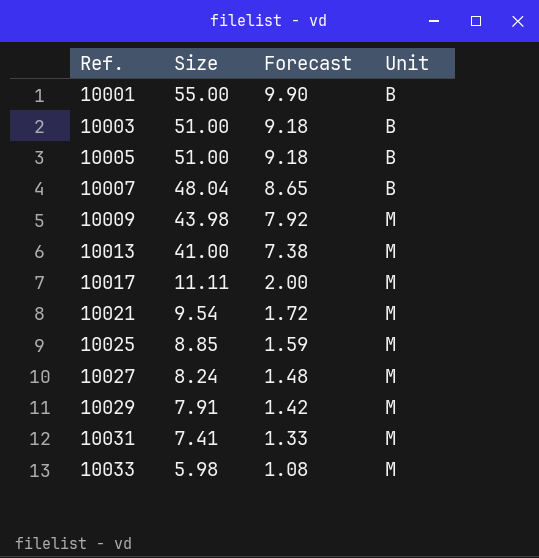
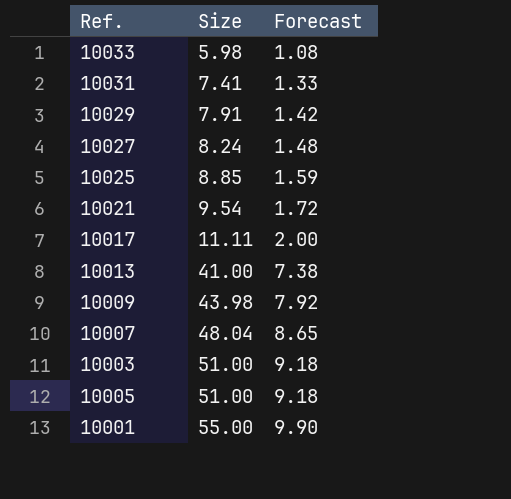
row order: Ref. ascending -> Size ascending
column Unit | position: 4 -> none

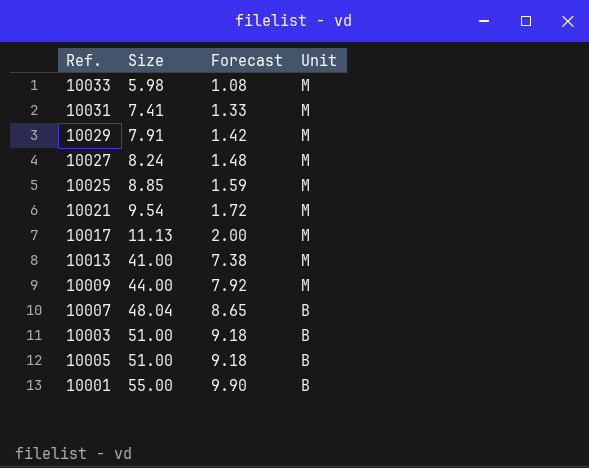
column Unit | position: none -> 4
10017 | Size: 11.11 -> 11.13
10009 | Size: 43.98 -> 44.00

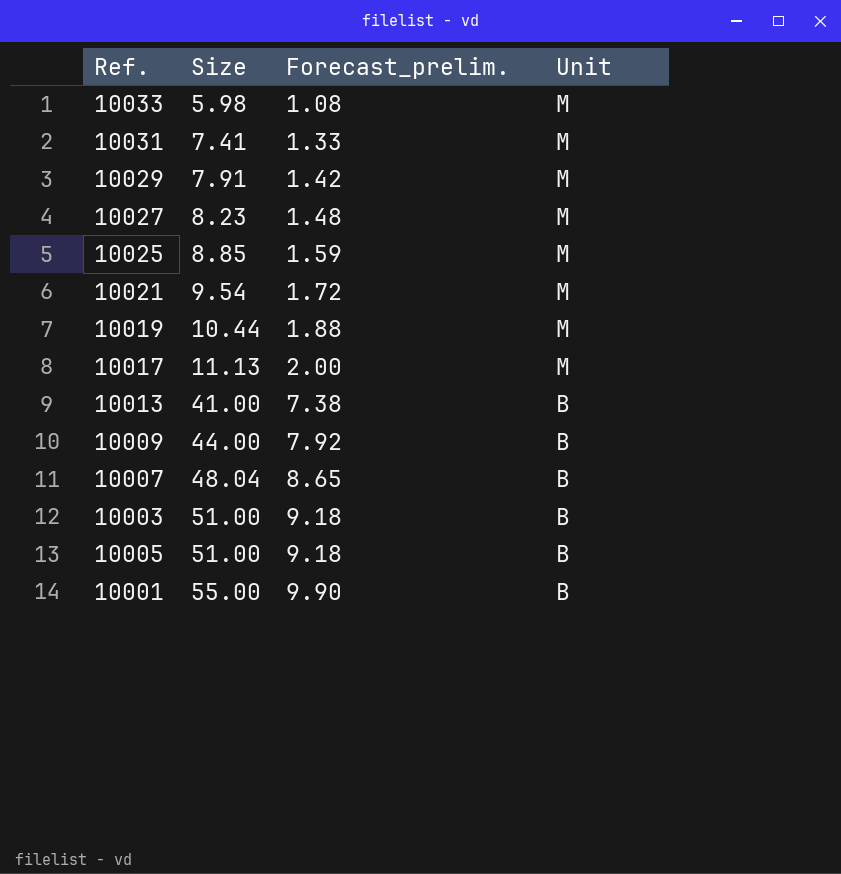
column name: Forecast -> Forecast_prelim.
10027 | Size: 8.24 -> 8.23
row 10019: none -> 10.44 | 1.88 | M
10013 | Unit: M -> B
10009 | Unit: M -> B

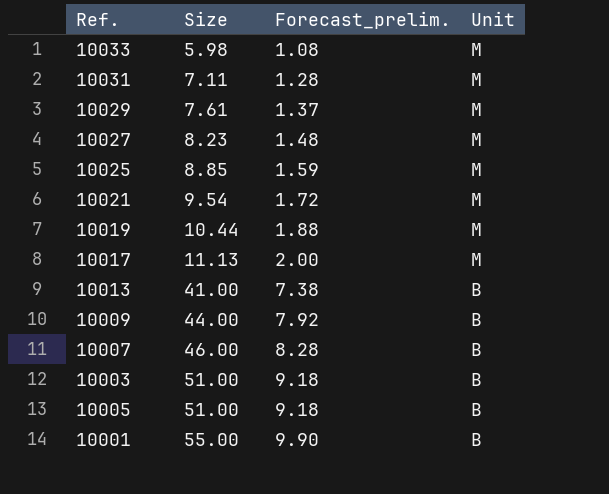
10031 | Size: 7.41 -> 7.11
10031 | Forecast_prelim.: 1.33 -> 1.28
10029 | Size: 7.91 -> 7.61
10029 | Forecast_prelim.: 1.42 -> 1.37
10007 | Size: 48.04 -> 46.00
10007 | Forecast_prelim.: 8.65 -> 8.28

